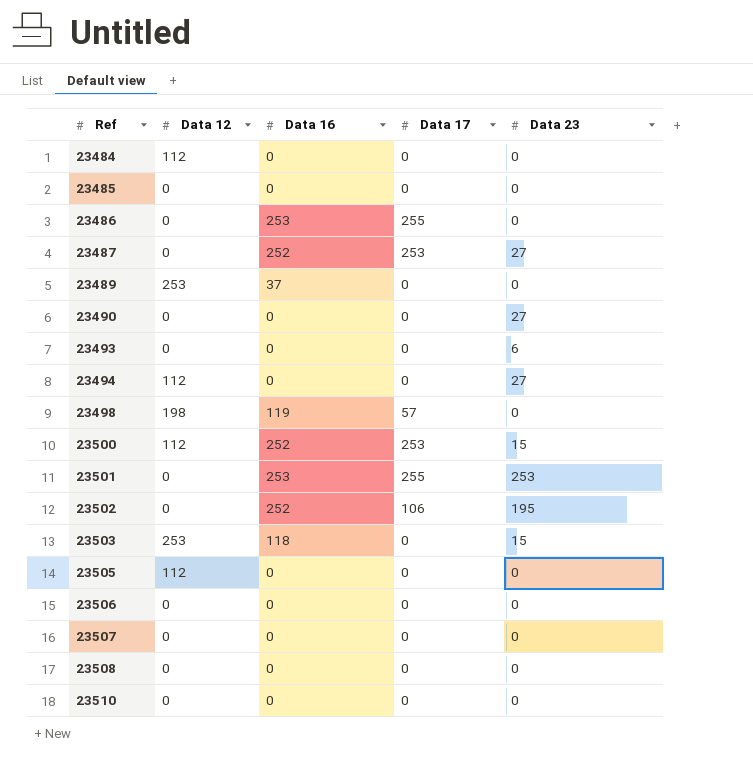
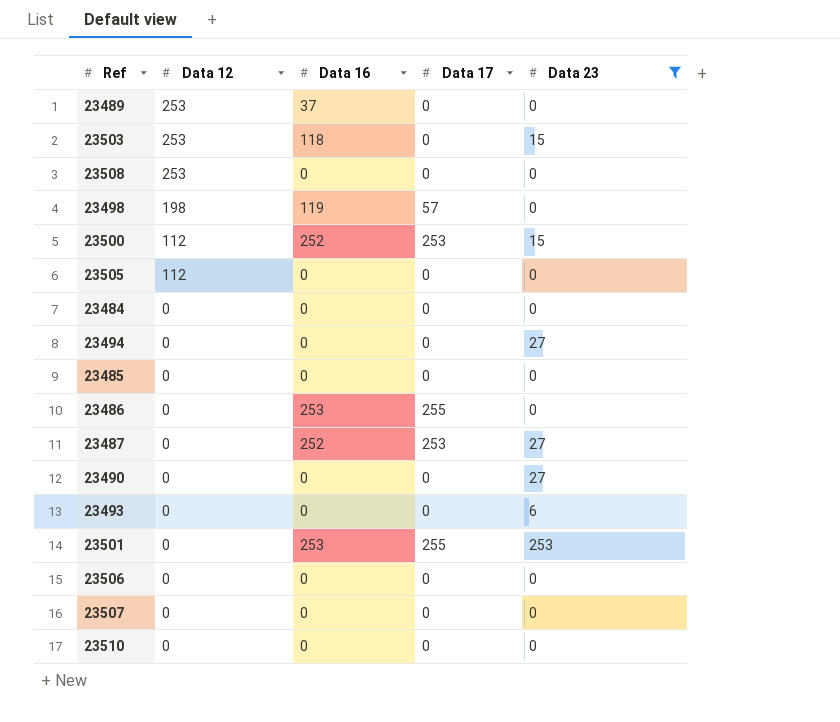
filter: none -> Data 23 != 195
row order: Ref ascending -> Data 12 descending
23508 | Data 12: 0 -> 253
23484 | Data 12: 112 -> 0
23494 | Data 12: 112 -> 0

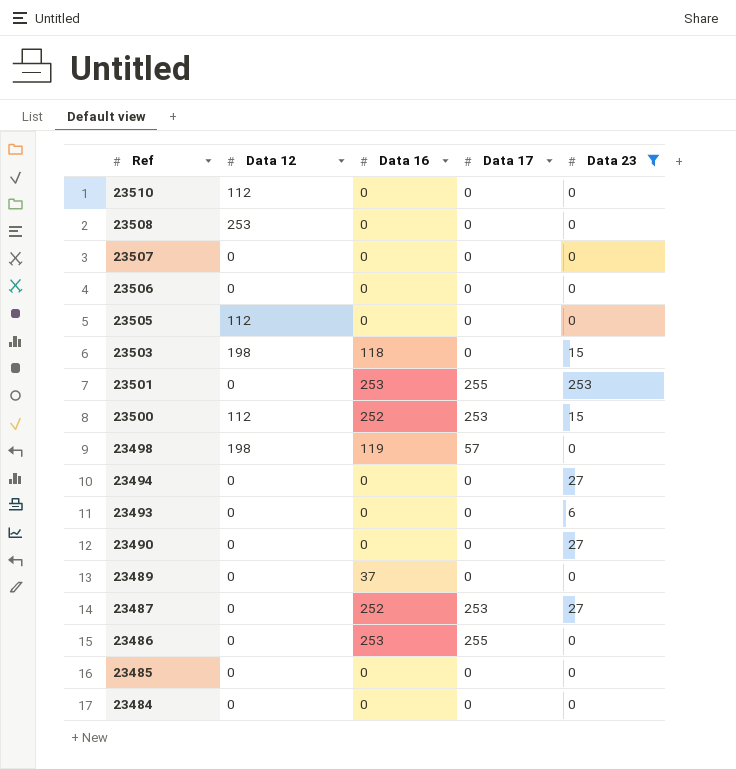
row order: Data 12 descending -> Ref descending
23510 | Data 12: 0 -> 112
23503 | Data 12: 253 -> 198
23489 | Data 12: 253 -> 0

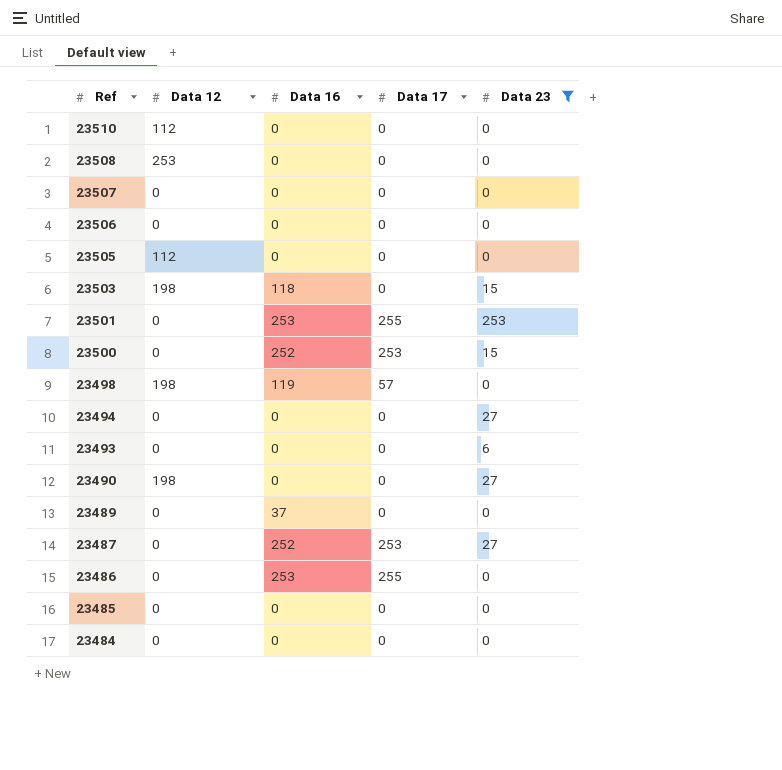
23500 | Data 12: 112 -> 0
23490 | Data 12: 0 -> 198

